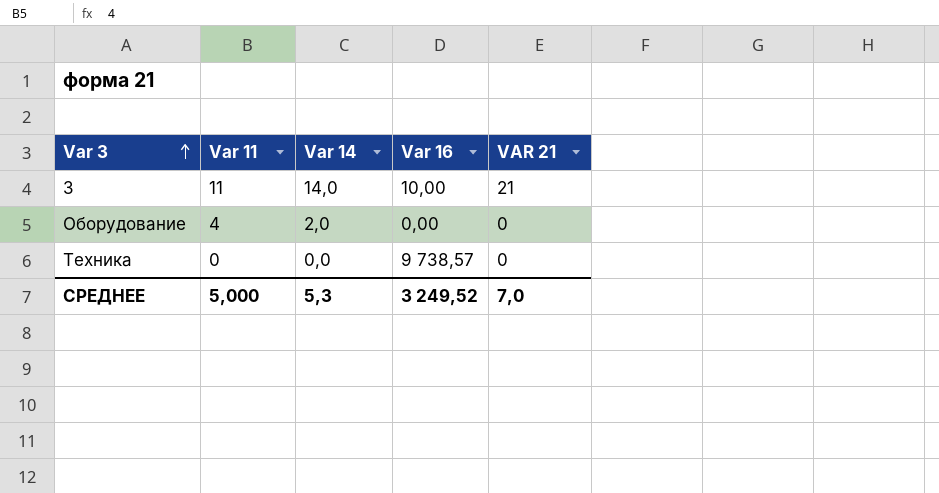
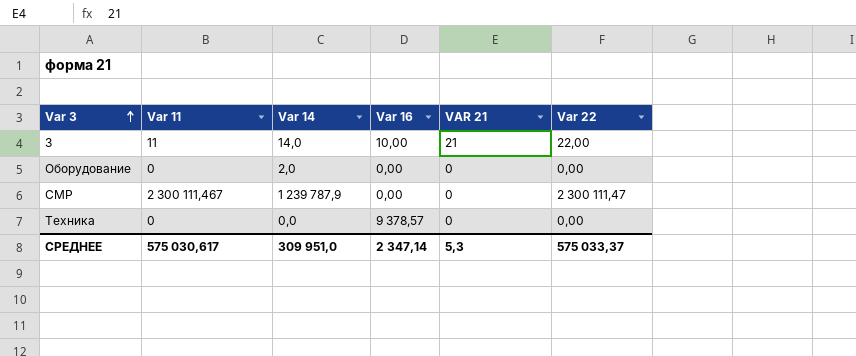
column Var 22 | position: none -> 6
Оборудование | Var 11: 4 -> 0
row СМР: none -> 2 300 111,467 | 1 239 787,9 | 0,00 | 0 | 2 300 111,47
Техника | Var 16: 9 738,57 -> 9 378,57
СРЕДНЕЕ | Var 11: 5,000 -> 575 030,617
СРЕДНЕЕ | Var 14: 5,3 -> 309 951,0
СРЕДНЕЕ | Var 16: 3 249,52 -> 2 347,14
СРЕДНЕЕ | VAR 21: 7,0 -> 5,3

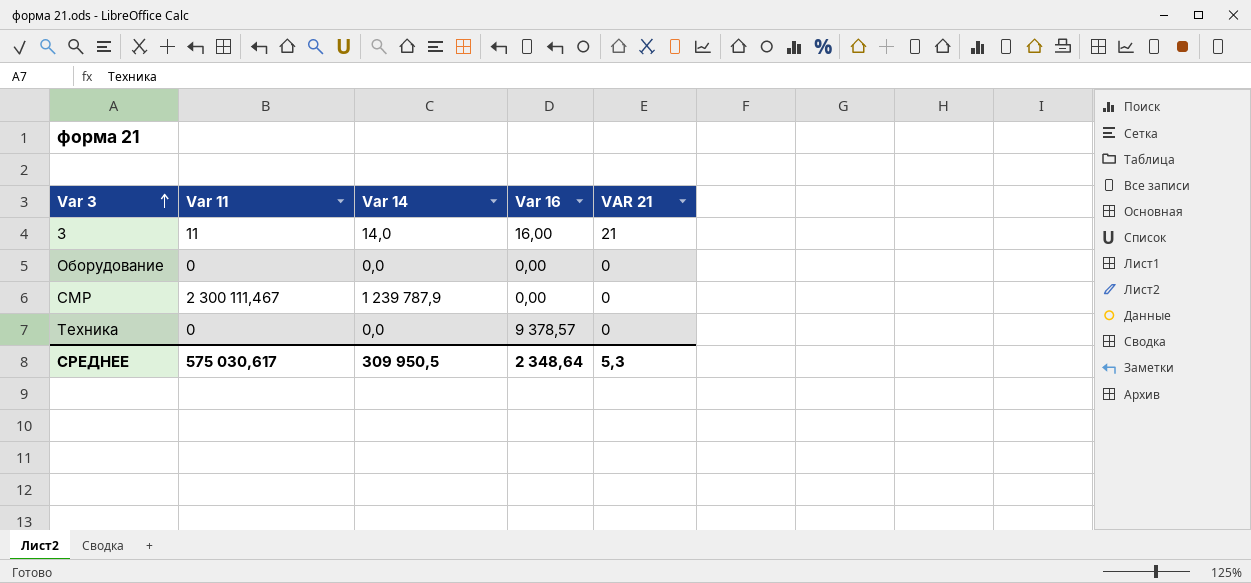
column Var 22 | position: 6 -> none
3 | Var 16: 10,00 -> 16,00
Оборудование | Var 14: 2,0 -> 0,0
СРЕДНЕЕ | Var 14: 309 951,0 -> 309 950,5
СРЕДНЕЕ | Var 16: 2 347,14 -> 2 348,64

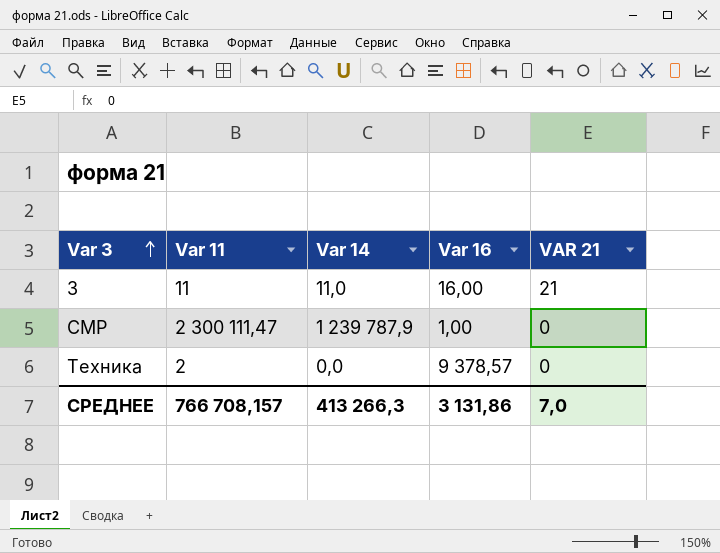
row Оборудование: 0 | 0,0 | 0,00 | 0 -> none
3 | Var 14: 14,0 -> 11,0
СМР | Var 11: 2 300 111,467 -> 2 300 111,47
СМР | Var 16: 0,00 -> 1,00
Техника | Var 11: 0 -> 2
СРЕДНЕЕ | Var 11: 575 030,617 -> 766 708,157
СРЕДНЕЕ | Var 14: 309 950,5 -> 413 266,3
СРЕДНЕЕ | Var 16: 2 348,64 -> 3 131,86
СРЕДНЕЕ | VAR 21: 5,3 -> 7,0

